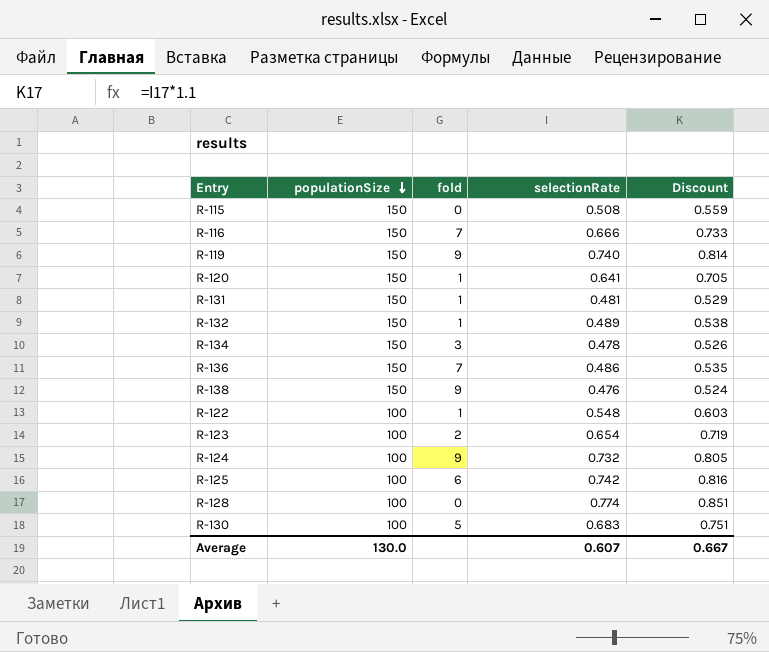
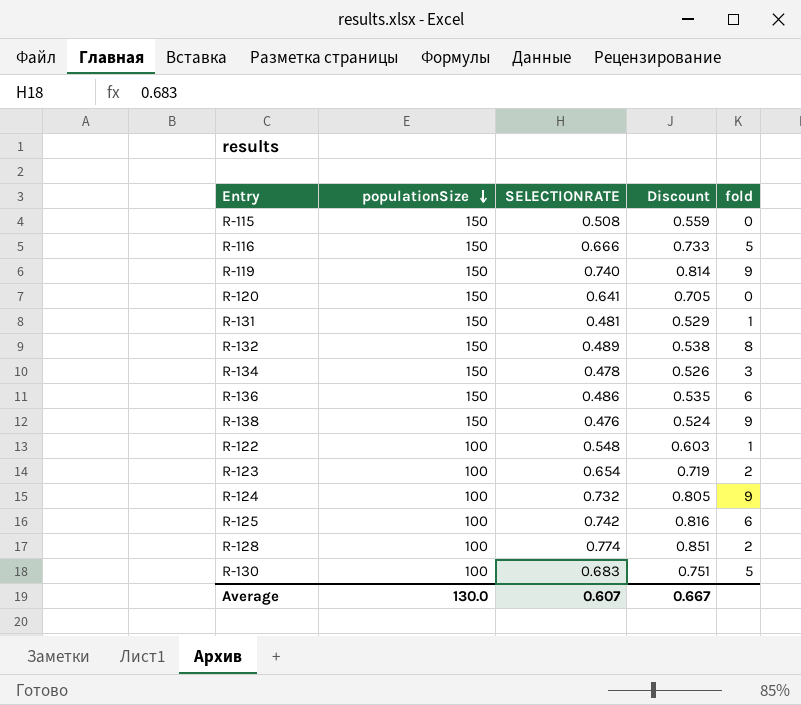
column name: selectionRate -> SELECTIONRATE
column fold | position: 3 -> 5
R-116 | fold: 7 -> 5
R-120 | fold: 1 -> 0
R-132 | fold: 1 -> 8
R-136 | fold: 7 -> 6
R-128 | fold: 0 -> 2

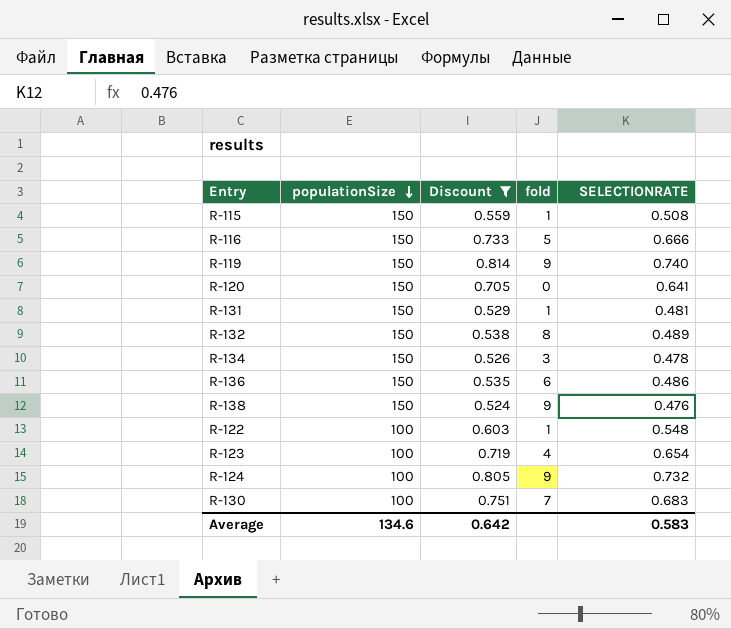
filter: none -> Discount <= 0.814
column SELECTIONRATE | position: 3 -> 5
R-115 | fold: 0 -> 1
R-123 | fold: 2 -> 4
R-130 | fold: 5 -> 7
Average | populationSize: 130.0 -> 134.6
Average | Discount: 0.667 -> 0.642
Average | SELECTIONRATE: 0.607 -> 0.583

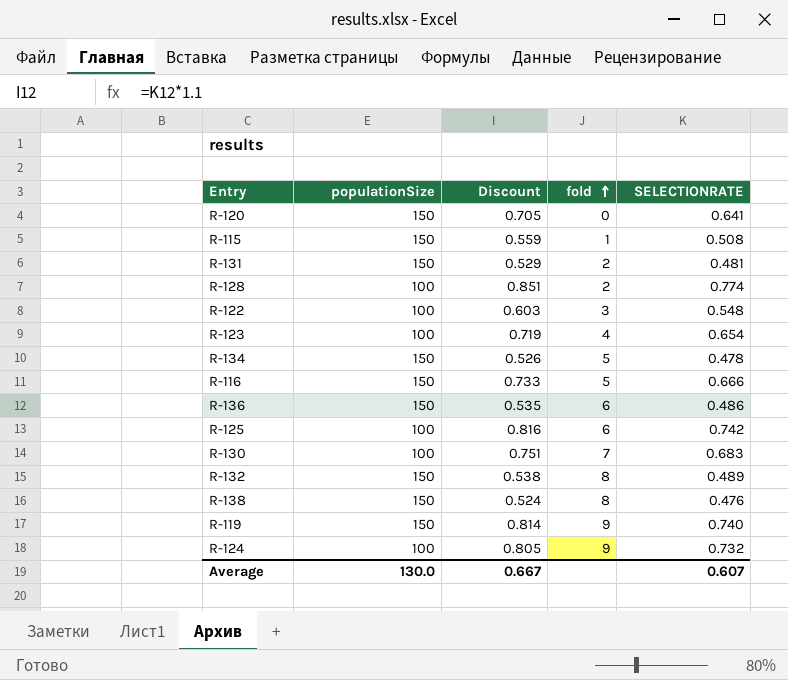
filter: Discount <= 0.814 -> none
row order: populationSize descending -> fold ascending
R-131 | fold: 1 -> 2
R-122 | fold: 1 -> 3
R-134 | fold: 3 -> 5
R-138 | fold: 9 -> 8
Average | populationSize: 134.6 -> 130.0
Average | Discount: 0.642 -> 0.667
Average | SELECTIONRATE: 0.583 -> 0.607

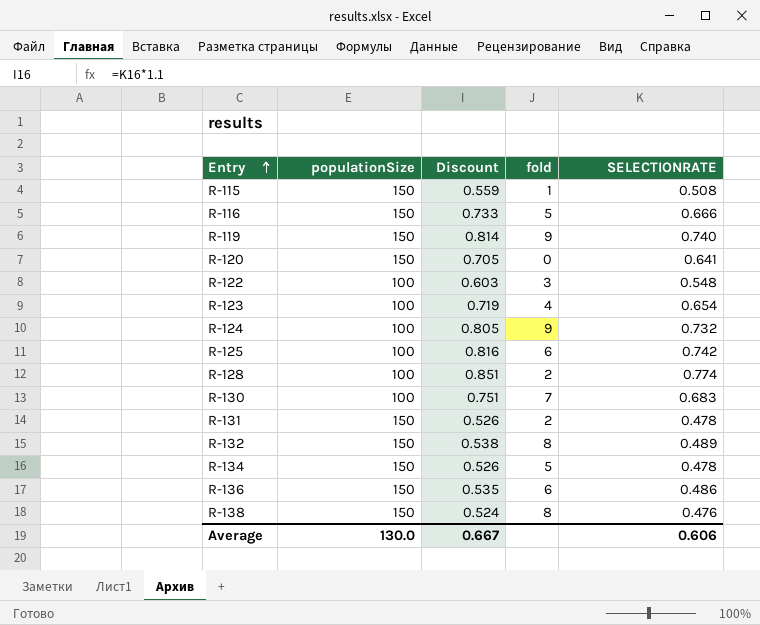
row order: fold ascending -> Entry ascending
R-131 | Discount: 0.529 -> 0.526
R-131 | SELECTIONRATE: 0.481 -> 0.478
Average | SELECTIONRATE: 0.607 -> 0.606

